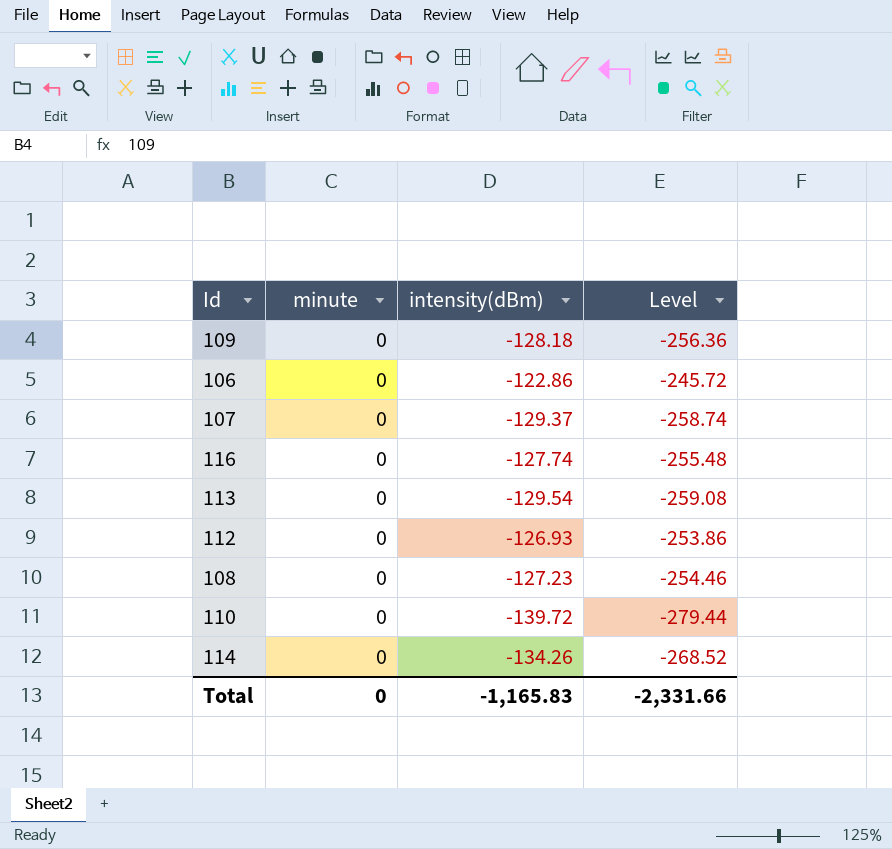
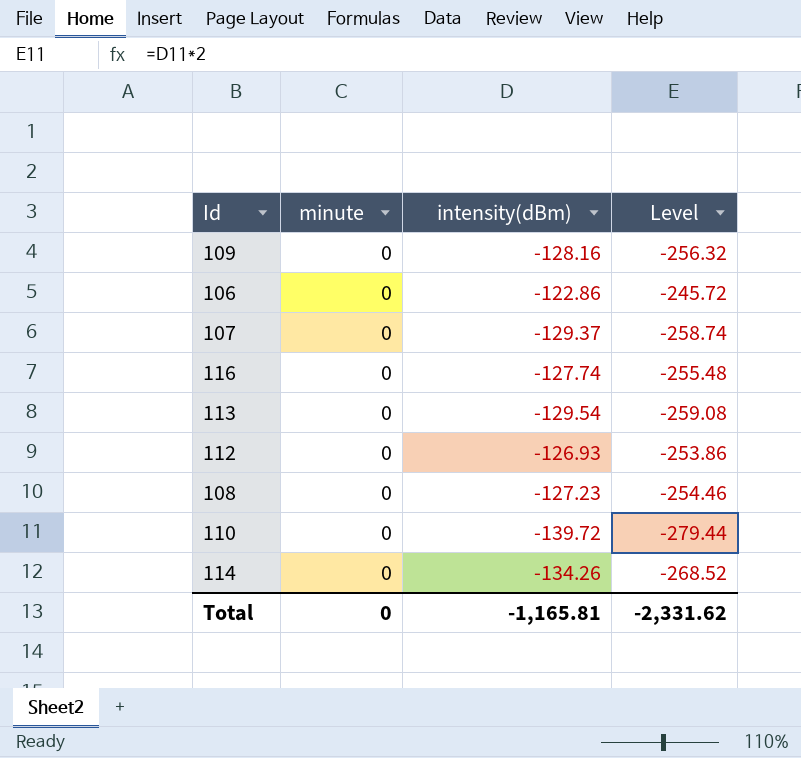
109 | intensity(dBm): -128.18 -> -128.16
109 | Level: -256.36 -> -256.32
Total | intensity(dBm): -1,165.83 -> -1,165.81
Total | Level: -2,331.66 -> -2,331.62

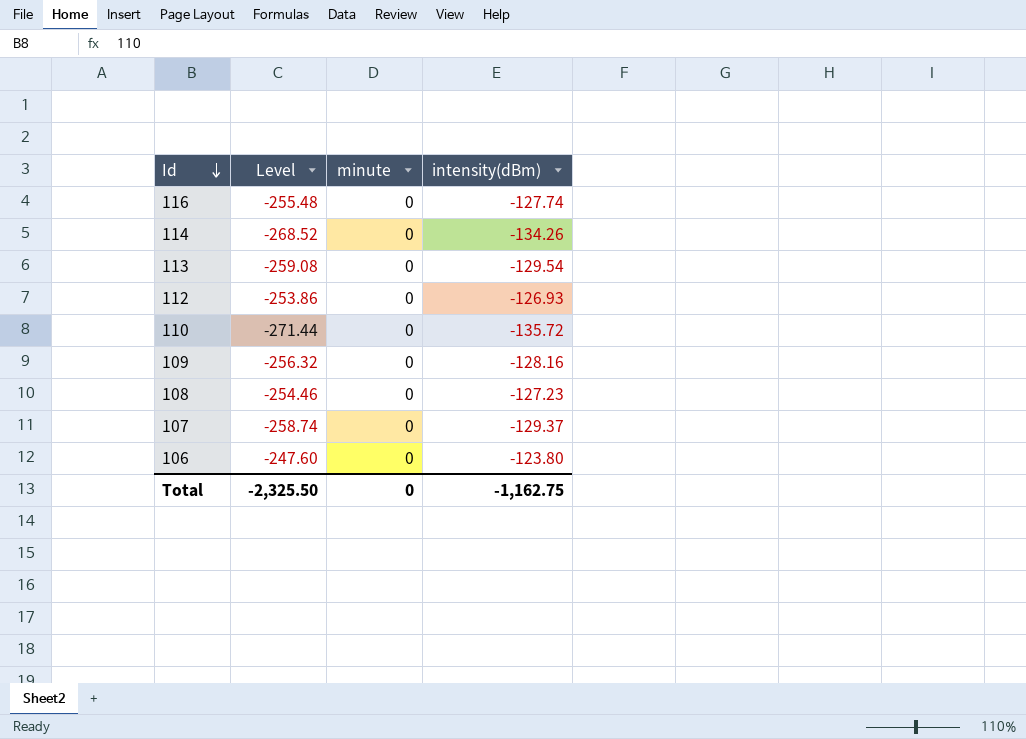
row order: none -> Id descending
column Level | position: 4 -> 2
110 | Level: -279.44 -> -271.44
110 | intensity(dBm): -139.72 -> -135.72
106 | Level: -245.72 -> -247.60
106 | intensity(dBm): -122.86 -> -123.80
Total | Level: -2,331.62 -> -2,325.50
Total | intensity(dBm): -1,165.81 -> -1,162.75

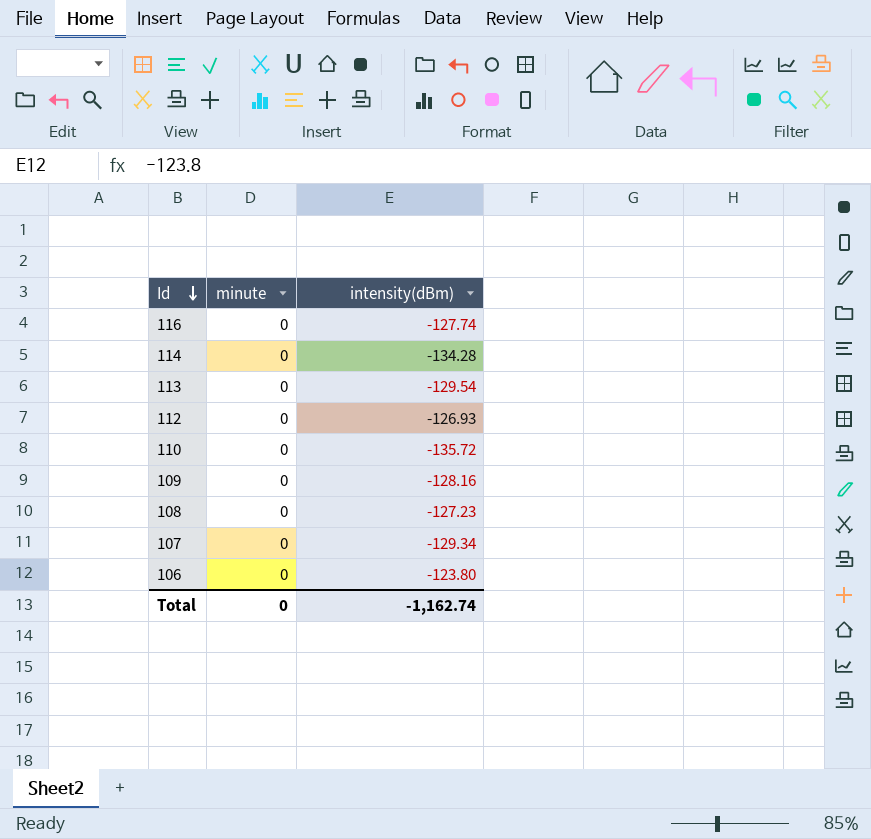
column Level | formula: [intensity(dBm)] * 2 -> none
114 | intensity(dBm): -134.26 -> -134.28
107 | intensity(dBm): -129.37 -> -129.34
Total | intensity(dBm): -1,162.75 -> -1,162.74

